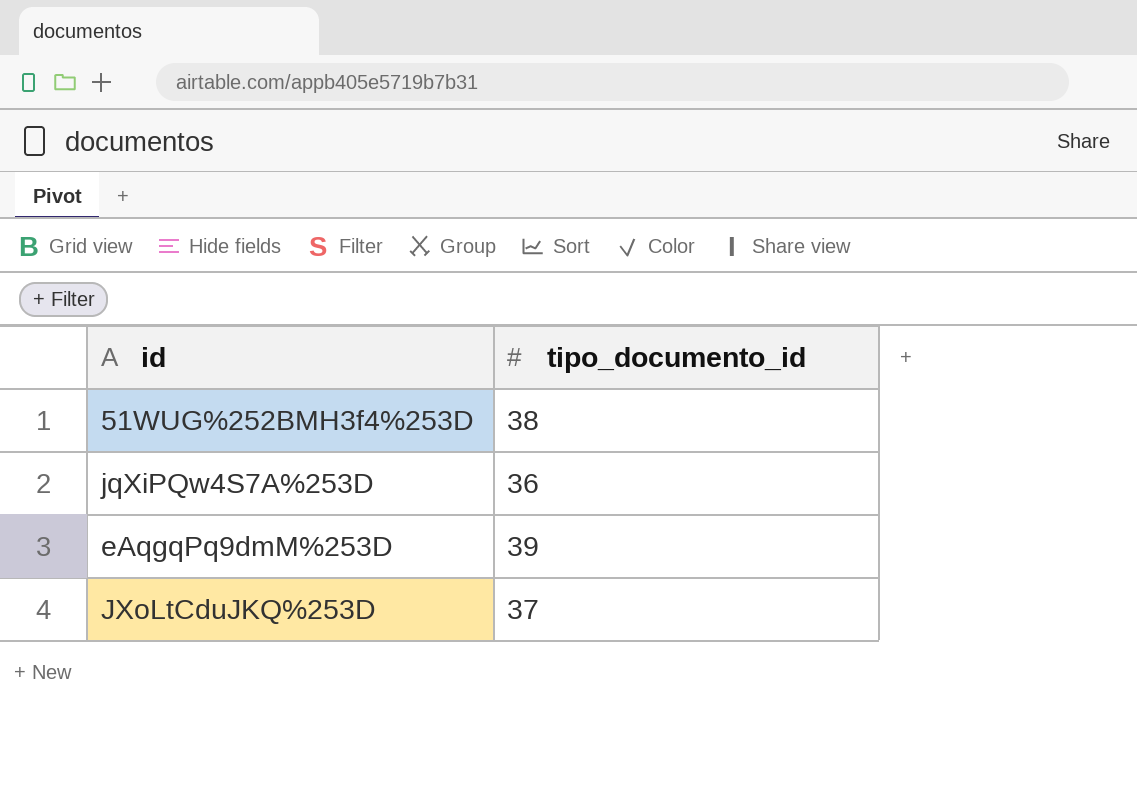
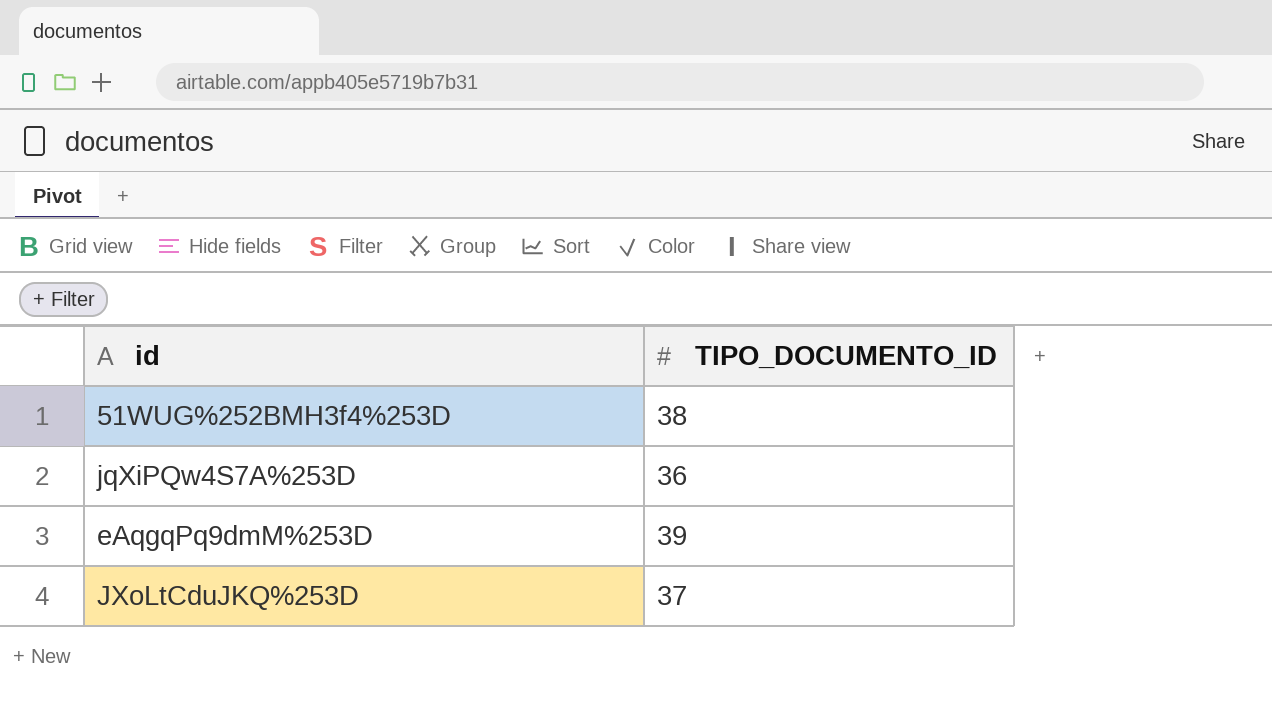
column name: tipo_documento_id -> TIPO_DOCUMENTO_ID

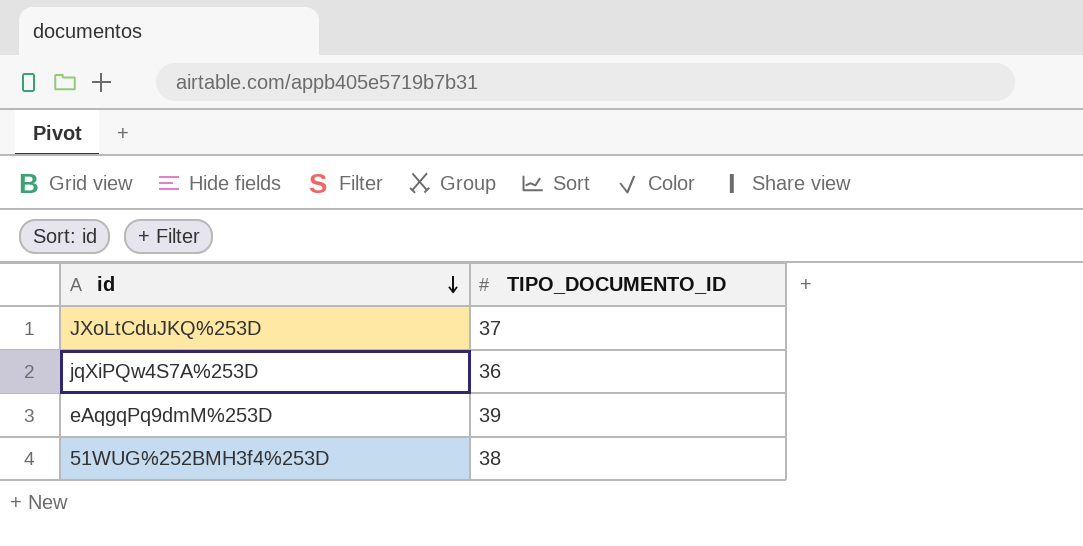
row order: none -> id descending

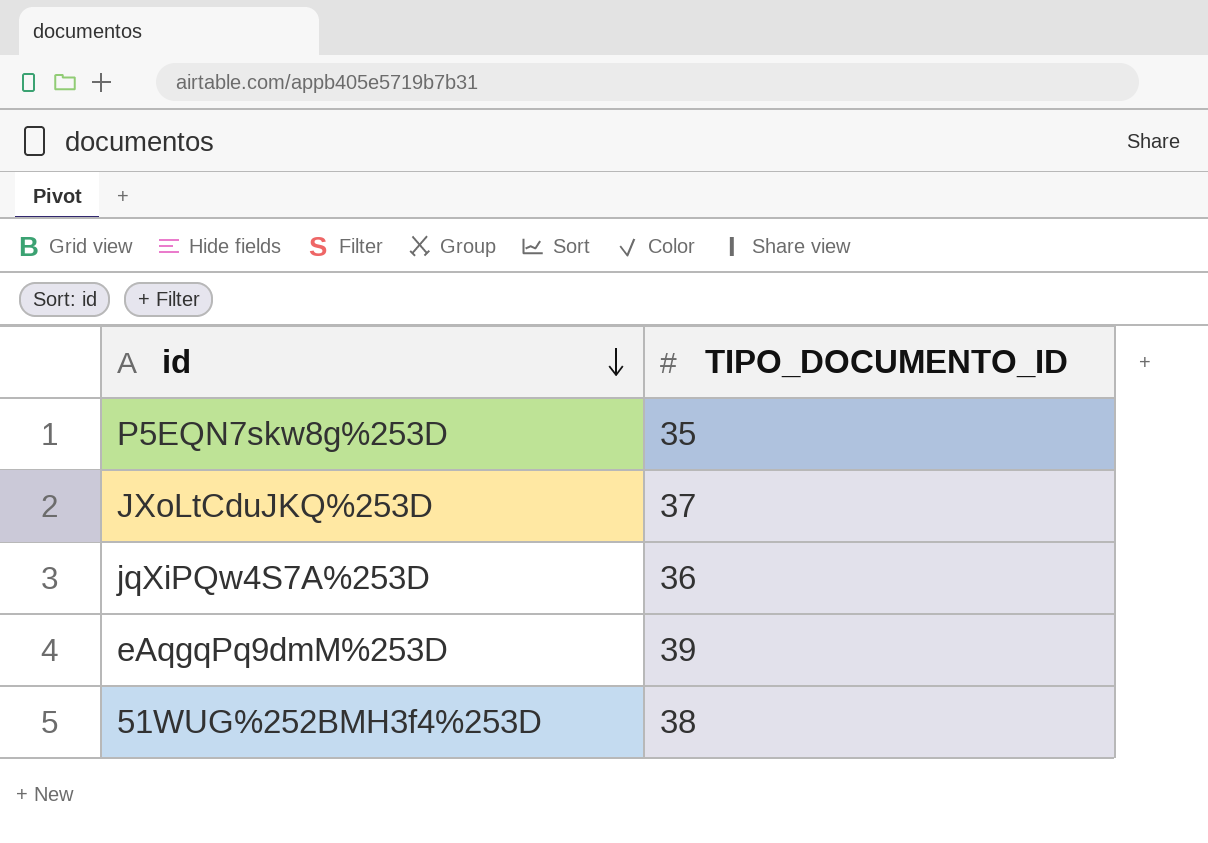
row P5EQN7skw8g%253D: none -> 35

